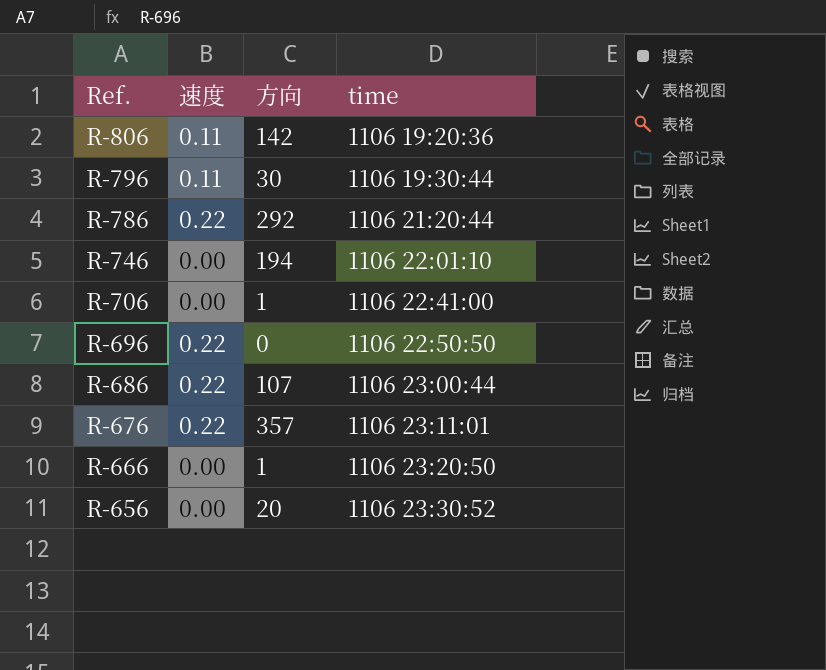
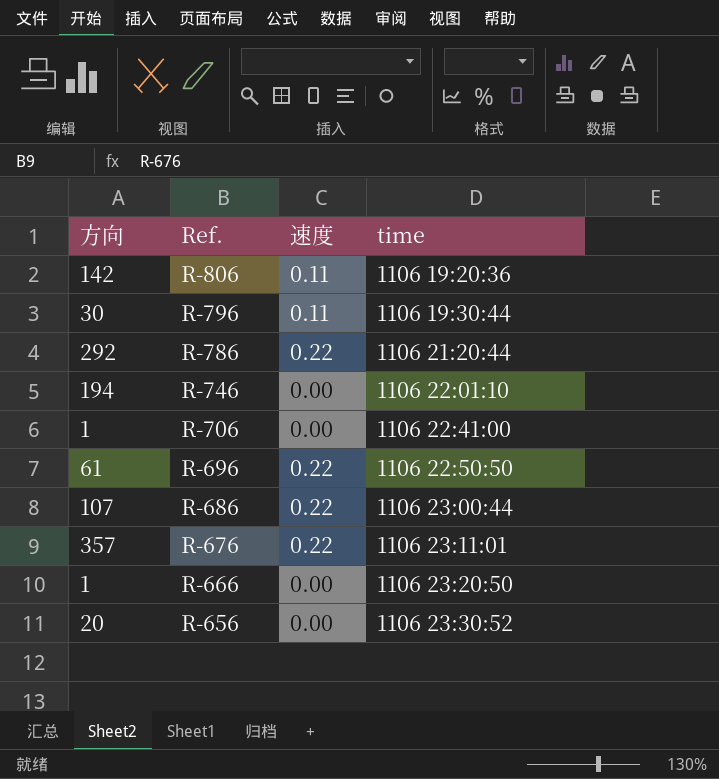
column 方向 | position: 3 -> 1
R-696 | 方向: 0 -> 61

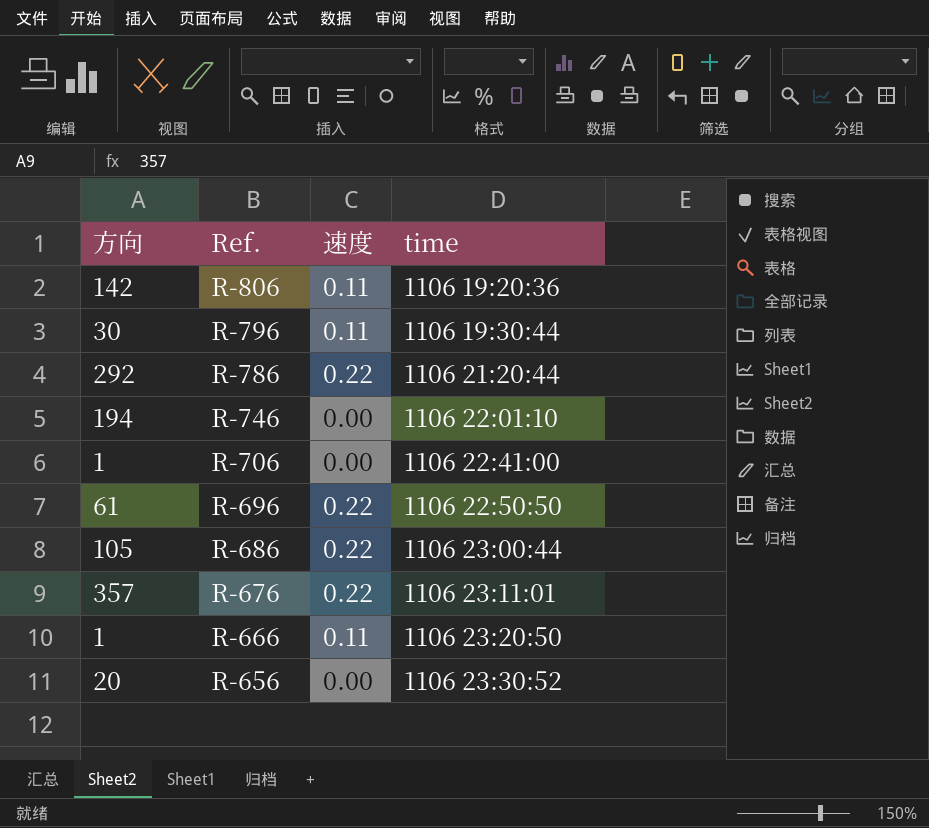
R-686 | 方向: 107 -> 105
R-666 | 速度: 0.00 -> 0.11

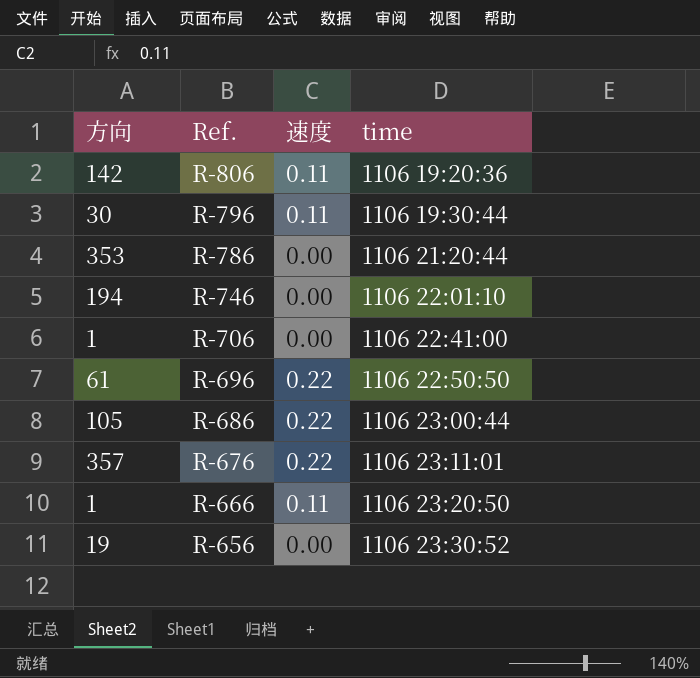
R-786 | 方向: 292 -> 353
R-786 | 速度: 0.22 -> 0.00
R-656 | 方向: 20 -> 19

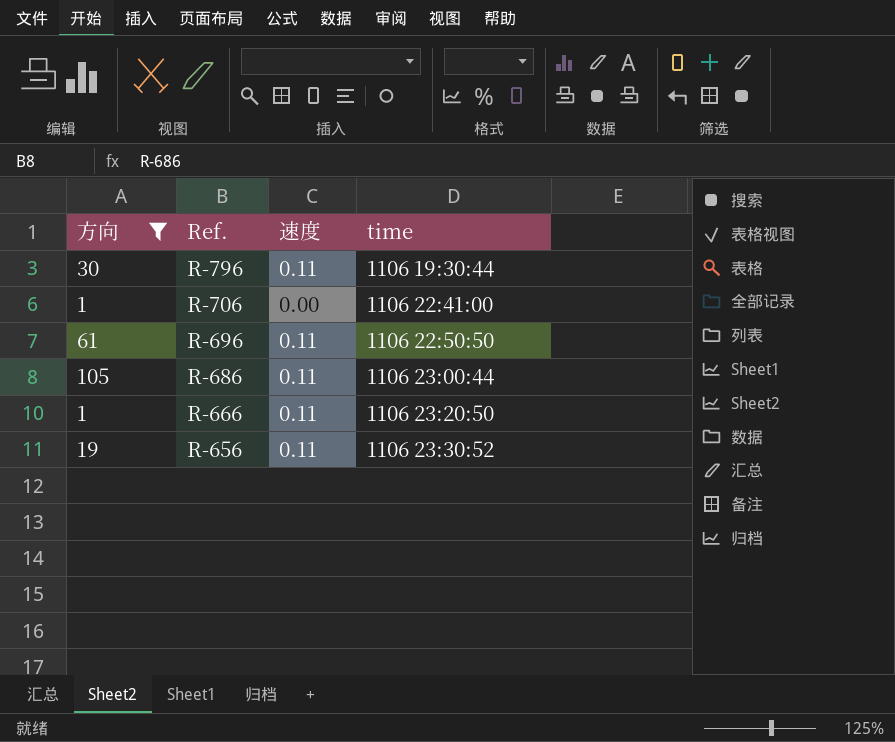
filter: none -> 方向 <= 105
R-696 | 速度: 0.22 -> 0.11
R-686 | 速度: 0.22 -> 0.11
R-656 | 速度: 0.00 -> 0.11

